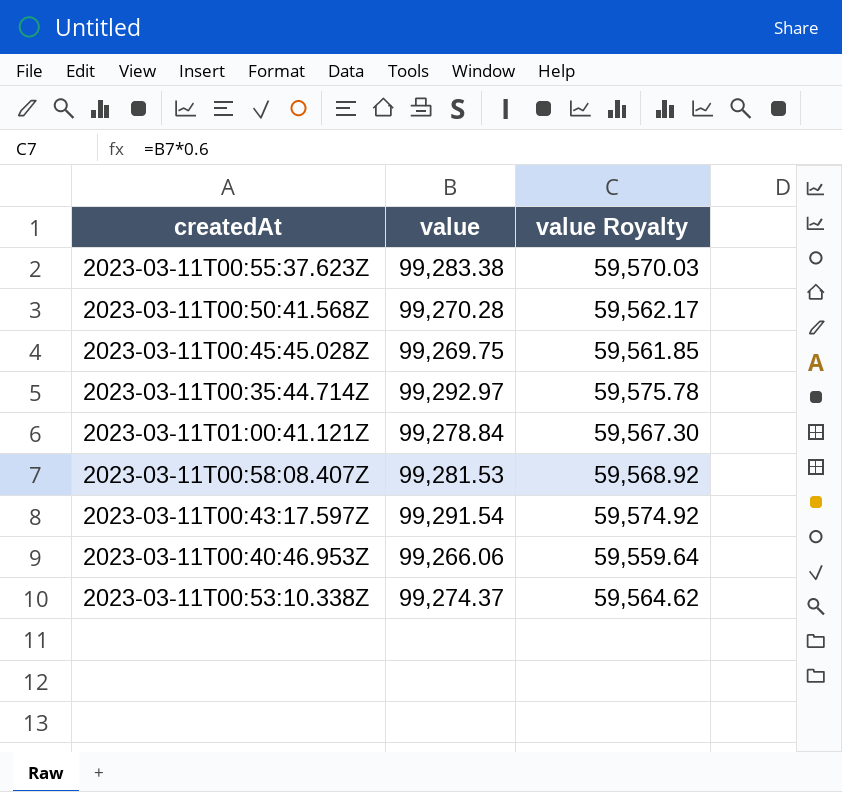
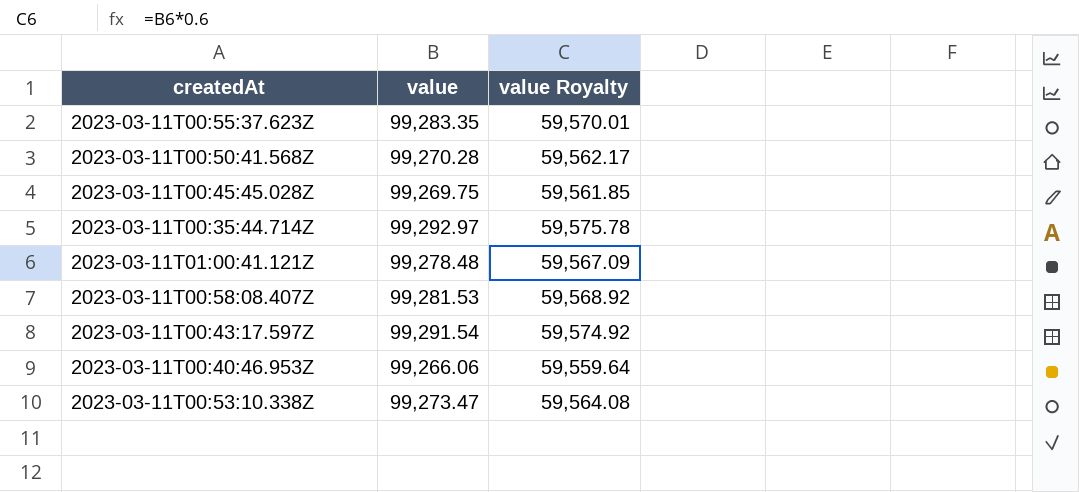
2023-03-11T00:55:37.623Z | value: 99,283.38 -> 99,283.35
2023-03-11T00:55:37.623Z | value Royalty: 59,570.03 -> 59,570.01
2023-03-11T01:00:41.121Z | value: 99,278.84 -> 99,278.48
2023-03-11T01:00:41.121Z | value Royalty: 59,567.30 -> 59,567.09
2023-03-11T00:53:10.338Z | value: 99,274.37 -> 99,273.47
2023-03-11T00:53:10.338Z | value Royalty: 59,564.62 -> 59,564.08

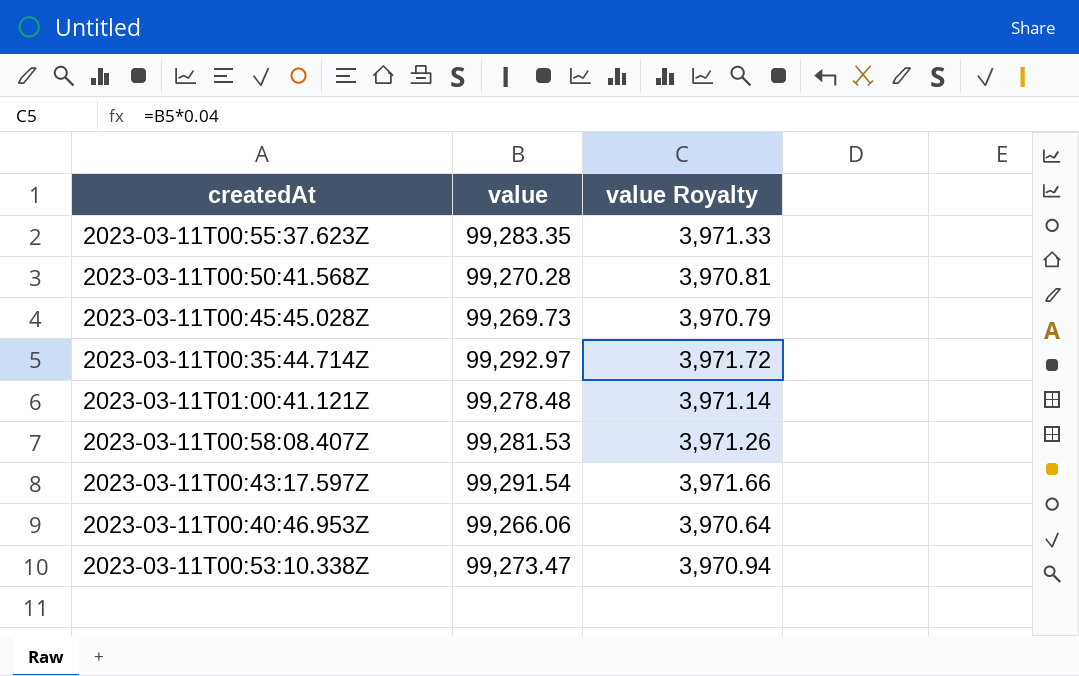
column value Royalty | formula: [value] * 0.6 -> [value] * 0.04
2023-03-11T00:45:45.028Z | value: 99,269.75 -> 99,269.73

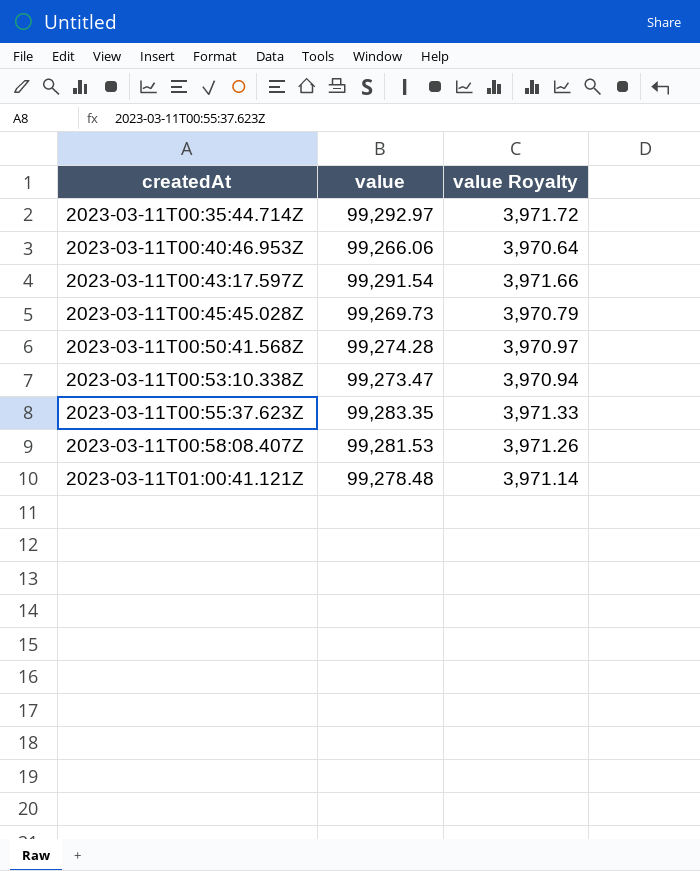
row order: none -> createdAt ascending
2023-03-11T00:50:41.568Z | value: 99,270.28 -> 99,274.28
2023-03-11T00:50:41.568Z | value Royalty: 3,970.81 -> 3,970.97

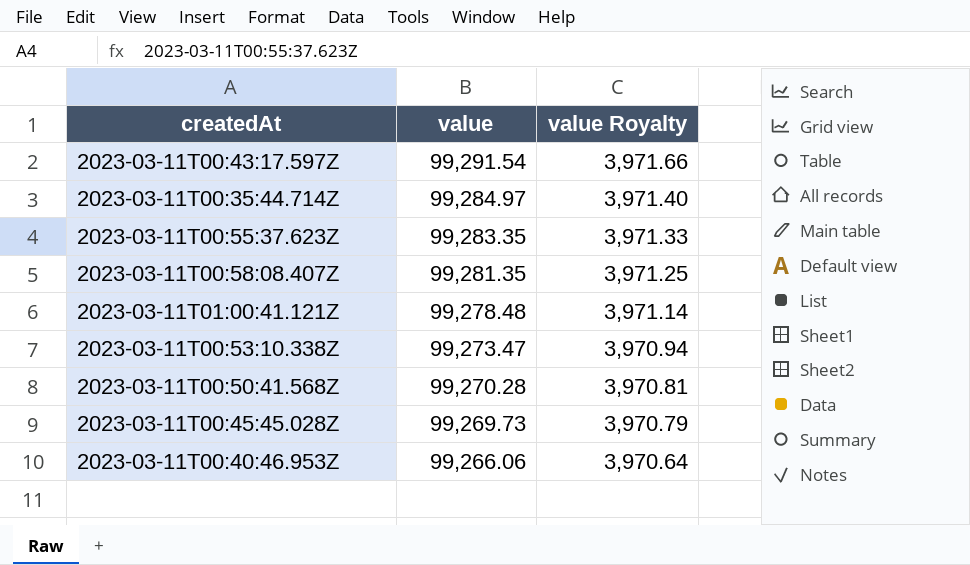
row order: createdAt ascending -> value descending
2023-03-11T00:35:44.714Z | value: 99,292.97 -> 99,284.97
2023-03-11T00:35:44.714Z | value Royalty: 3,971.72 -> 3,971.40
2023-03-11T00:58:08.407Z | value: 99,281.53 -> 99,281.35
2023-03-11T00:58:08.407Z | value Royalty: 3,971.26 -> 3,971.25
2023-03-11T00:50:41.568Z | value: 99,274.28 -> 99,270.28
2023-03-11T00:50:41.568Z | value Royalty: 3,970.97 -> 3,970.81

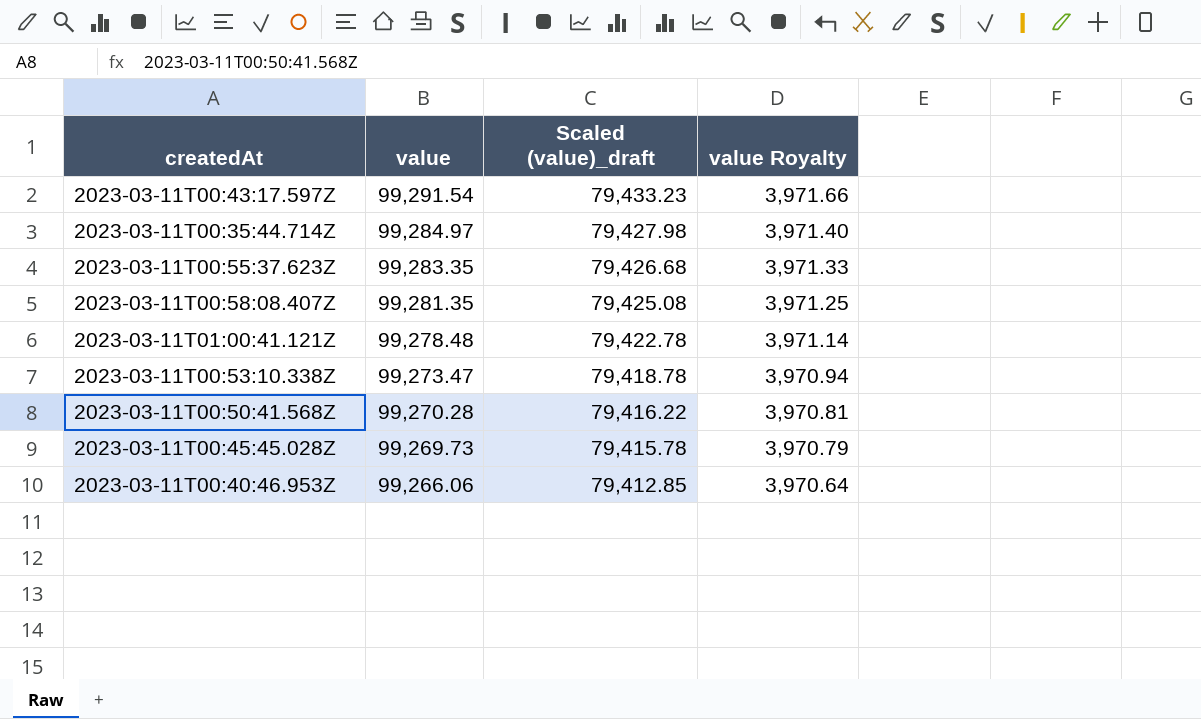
column Scaled (value)_draft | formula: none -> [value] * 0.8

